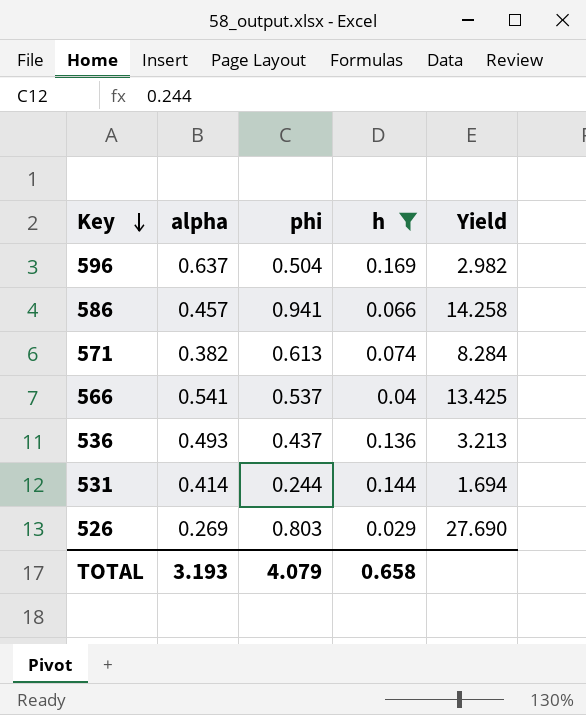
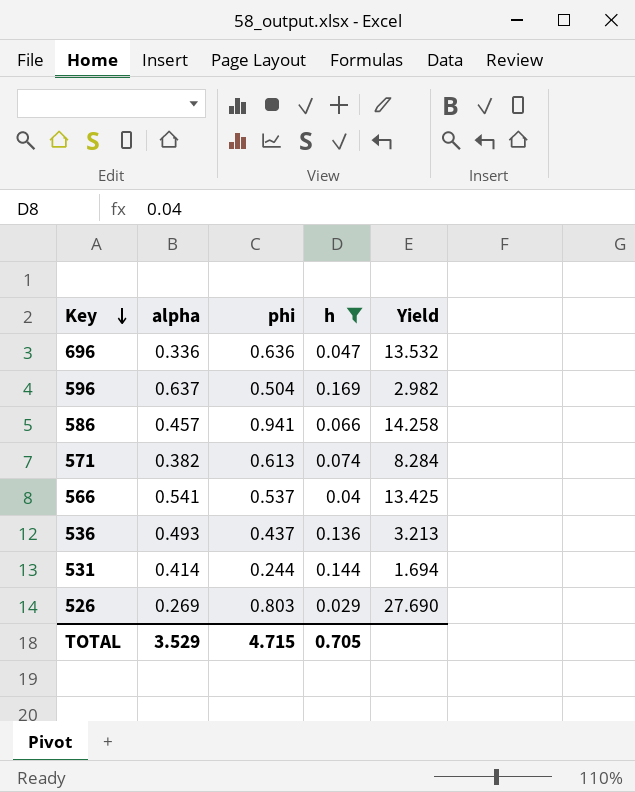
row 696: none -> 0.336 | 0.636 | 0.047 | 13.532
TOTAL | alpha: 3.193 -> 3.529
TOTAL | phi: 4.079 -> 4.715
TOTAL | h: 0.658 -> 0.705

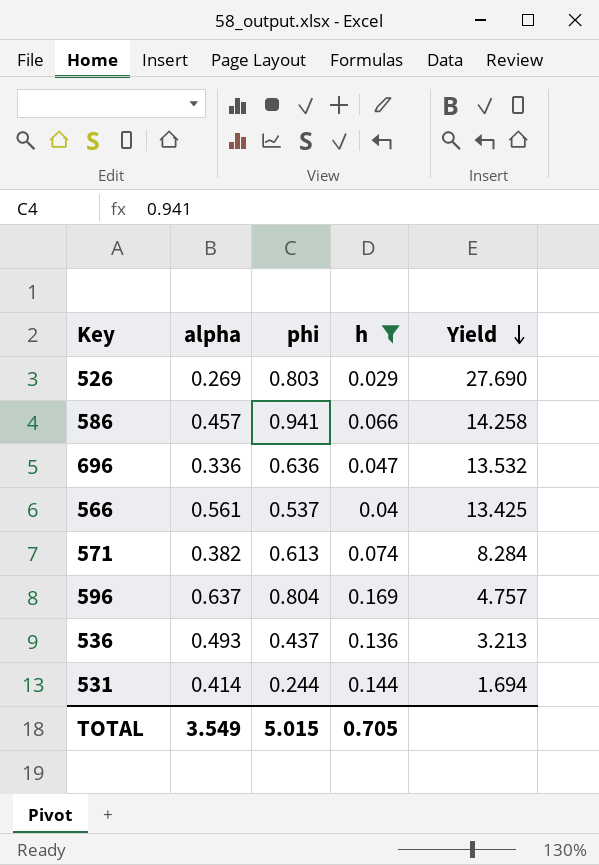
row order: Key descending -> Yield descending
566 | alpha: 0.541 -> 0.561
596 | phi: 0.504 -> 0.804
596 | Yield: 2.982 -> 4.757
TOTAL | alpha: 3.529 -> 3.549
TOTAL | phi: 4.715 -> 5.015

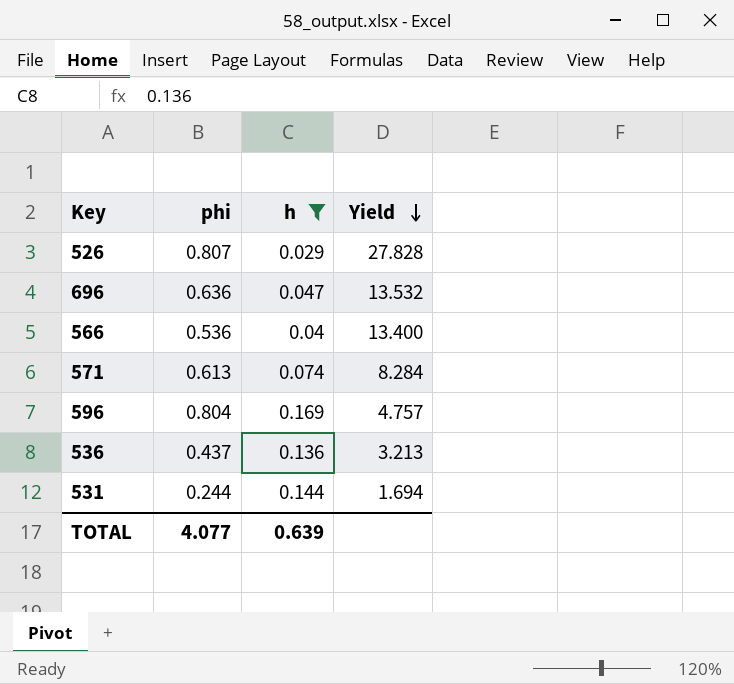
column alpha | position: 2 -> none
row 586: 0.457 | 0.941 | 0.066 | 14.258 -> none
526 | phi: 0.803 -> 0.807
526 | Yield: 27.690 -> 27.828
566 | phi: 0.537 -> 0.536
566 | Yield: 13.425 -> 13.400
TOTAL | phi: 5.015 -> 4.077
TOTAL | h: 0.705 -> 0.639

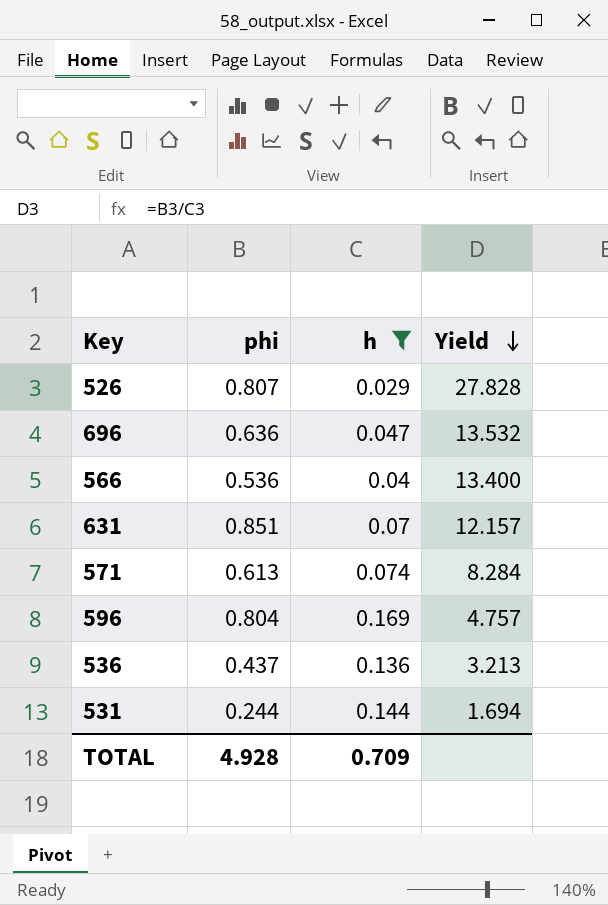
row 631: none -> 0.851 | 0.07 | 12.157
TOTAL | phi: 4.077 -> 4.928
TOTAL | h: 0.639 -> 0.709

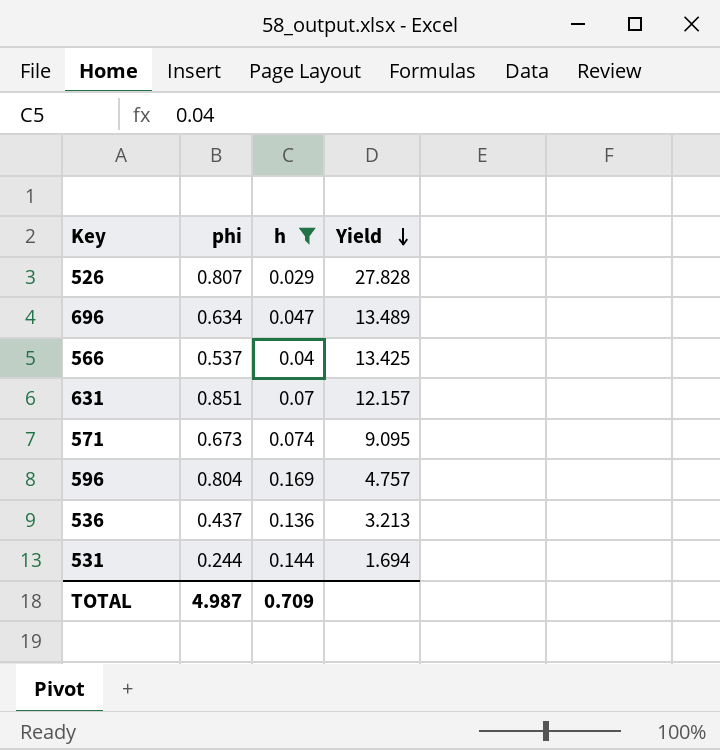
696 | phi: 0.636 -> 0.634
696 | Yield: 13.532 -> 13.489
566 | phi: 0.536 -> 0.537
566 | Yield: 13.400 -> 13.425
571 | phi: 0.613 -> 0.673
571 | Yield: 8.284 -> 9.095
TOTAL | phi: 4.928 -> 4.987

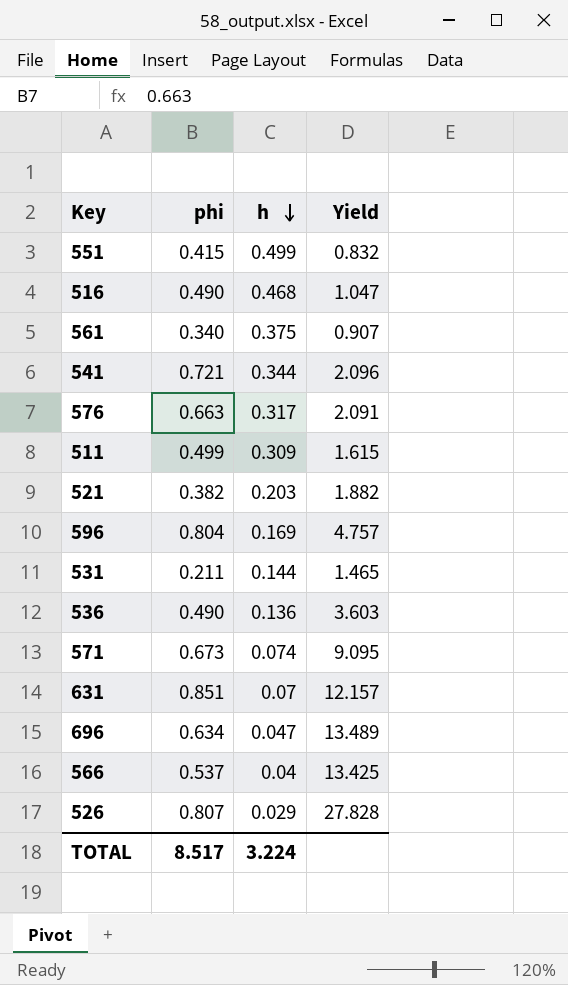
filter: h <= 0.169 -> none
row order: Yield descending -> h descending
531 | phi: 0.244 -> 0.211
531 | Yield: 1.694 -> 1.465
536 | phi: 0.437 -> 0.490
536 | Yield: 3.213 -> 3.603
TOTAL | phi: 4.987 -> 8.517
TOTAL | h: 0.709 -> 3.224

